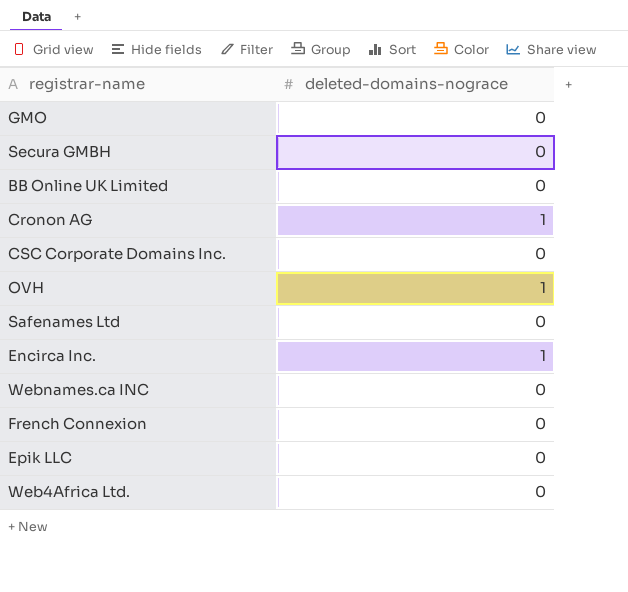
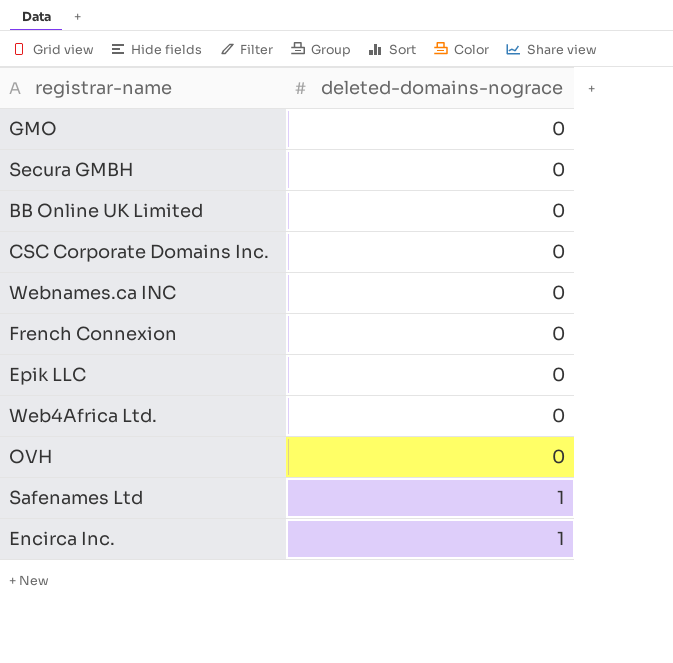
row order: none -> deleted-domains-nograce ascending
row Cronon AG: 1 -> none
OVH | deleted-domains-nograce: 1 -> 0
Safenames Ltd | deleted-domains-nograce: 0 -> 1

